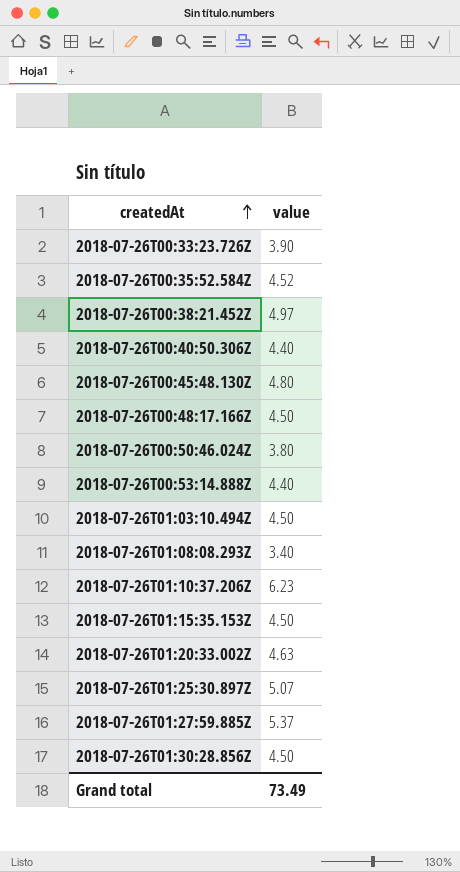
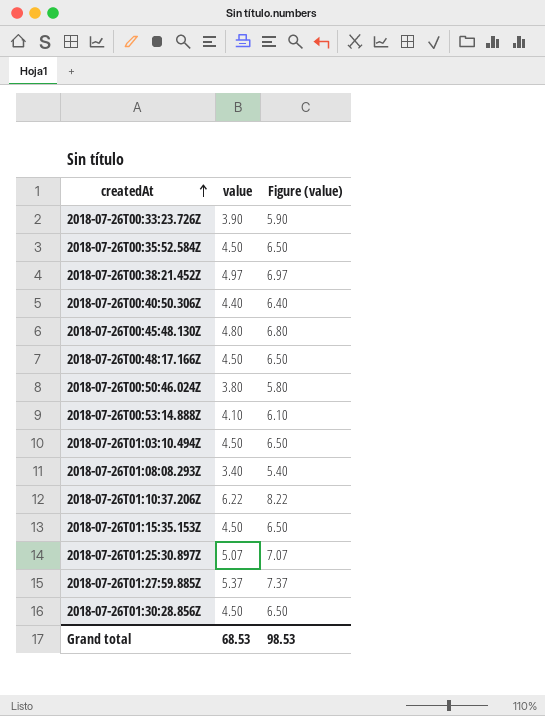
column Figure (value) | formula: none -> [value] + 2
row 2018-07-26T01:20:33.002Z: 4.63 -> none
2018-07-26T00:35:52.584Z | value: 4.52 -> 4.50
2018-07-26T00:53:14.888Z | value: 4.40 -> 4.10
2018-07-26T01:10:37.206Z | value: 6.23 -> 6.22
Grand total | value: 73.49 -> 68.53

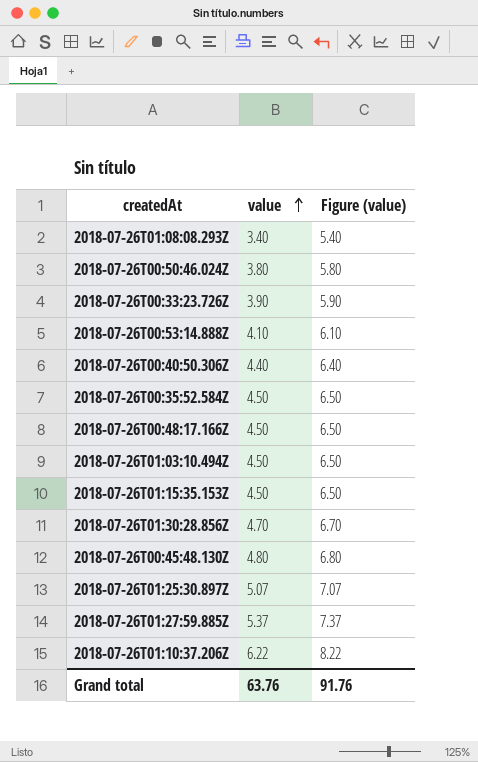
row order: createdAt ascending -> value ascending
row 2018-07-26T00:38:21.452Z: 4.97 | 6.97 -> none
2018-07-26T01:30:28.856Z | value: 4.50 -> 4.70
2018-07-26T01:30:28.856Z | Figure (value): 6.50 -> 6.70
Grand total | value: 68.53 -> 63.76
Grand total | Figure (value): 98.53 -> 91.76

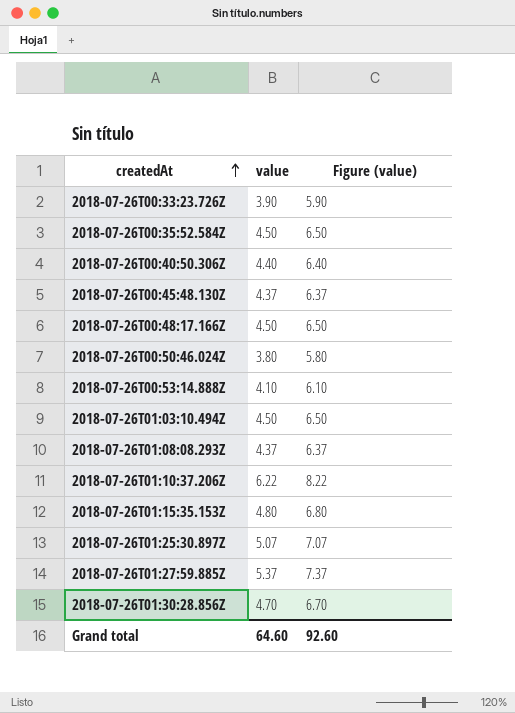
row order: value ascending -> createdAt ascending
2018-07-26T00:45:48.130Z | value: 4.80 -> 4.37
2018-07-26T00:45:48.130Z | Figure (value): 6.80 -> 6.37
2018-07-26T01:08:08.293Z | value: 3.40 -> 4.37
2018-07-26T01:08:08.293Z | Figure (value): 5.40 -> 6.37
2018-07-26T01:15:35.153Z | value: 4.50 -> 4.80
2018-07-26T01:15:35.153Z | Figure (value): 6.50 -> 6.80
Grand total | value: 63.76 -> 64.60
Grand total | Figure (value): 91.76 -> 92.60

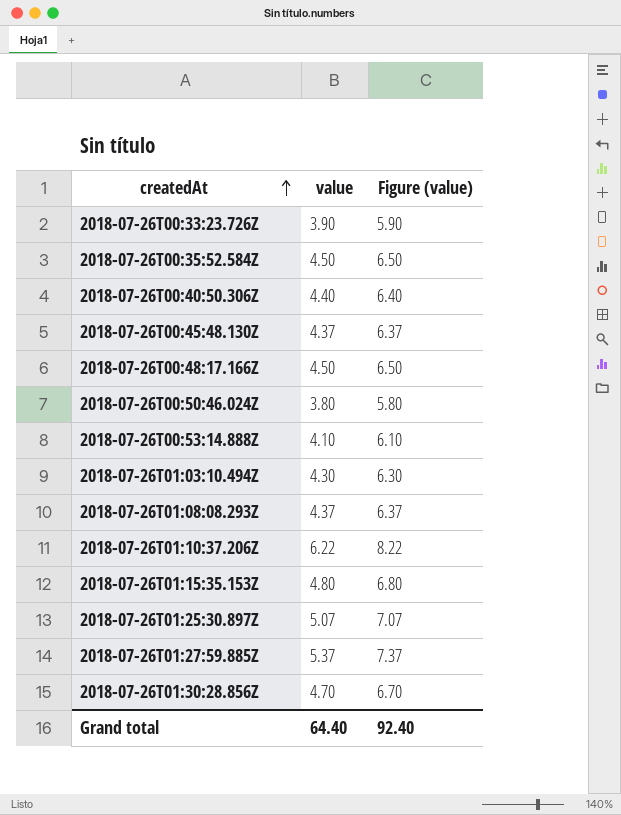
2018-07-26T01:03:10.494Z | value: 4.50 -> 4.30
2018-07-26T01:03:10.494Z | Figure (value): 6.50 -> 6.30
Grand total | value: 64.60 -> 64.40
Grand total | Figure (value): 92.60 -> 92.40

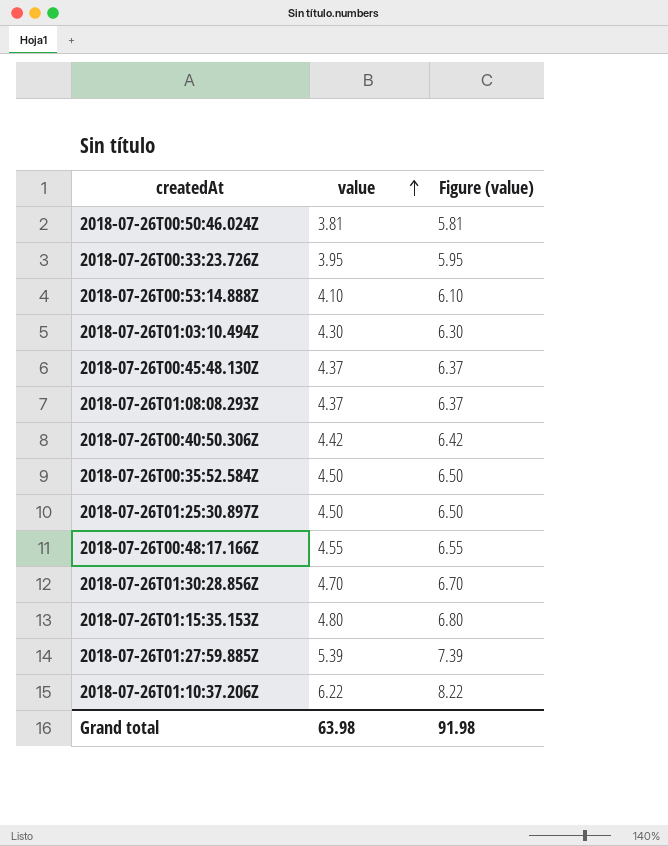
row order: createdAt ascending -> value ascending
2018-07-26T00:50:46.024Z | value: 3.80 -> 3.81
2018-07-26T00:50:46.024Z | Figure (value): 5.80 -> 5.81
2018-07-26T00:33:23.726Z | value: 3.90 -> 3.95
2018-07-26T00:33:23.726Z | Figure (value): 5.90 -> 5.95
2018-07-26T00:40:50.306Z | value: 4.40 -> 4.42
2018-07-26T00:40:50.306Z | Figure (value): 6.40 -> 6.42
2018-07-26T01:25:30.897Z | value: 5.07 -> 4.50
2018-07-26T01:25:30.897Z | Figure (value): 7.07 -> 6.50
2018-07-26T00:48:17.166Z | value: 4.50 -> 4.55
2018-07-26T00:48:17.166Z | Figure (value): 6.50 -> 6.55
2018-07-26T01:27:59.885Z | value: 5.37 -> 5.39
2018-07-26T01:27:59.885Z | Figure (value): 7.37 -> 7.39
Grand total | value: 64.40 -> 63.98
Grand total | Figure (value): 92.40 -> 91.98

